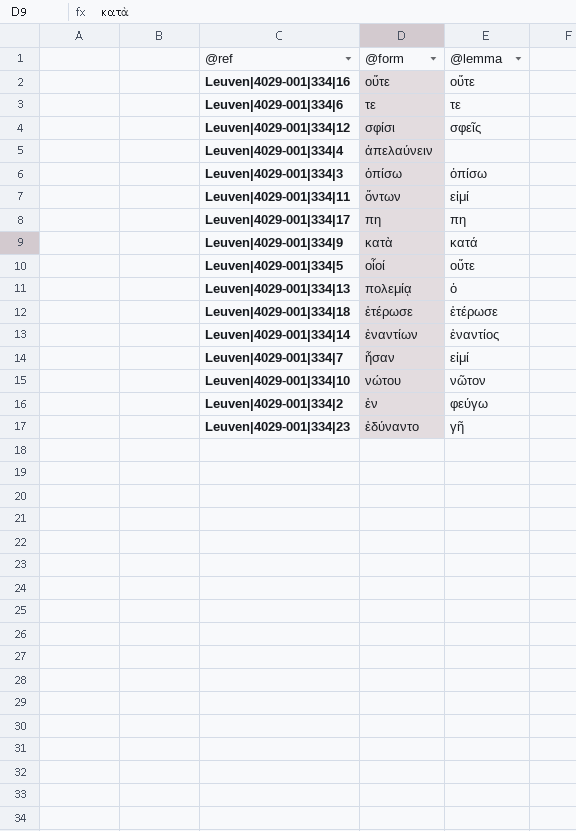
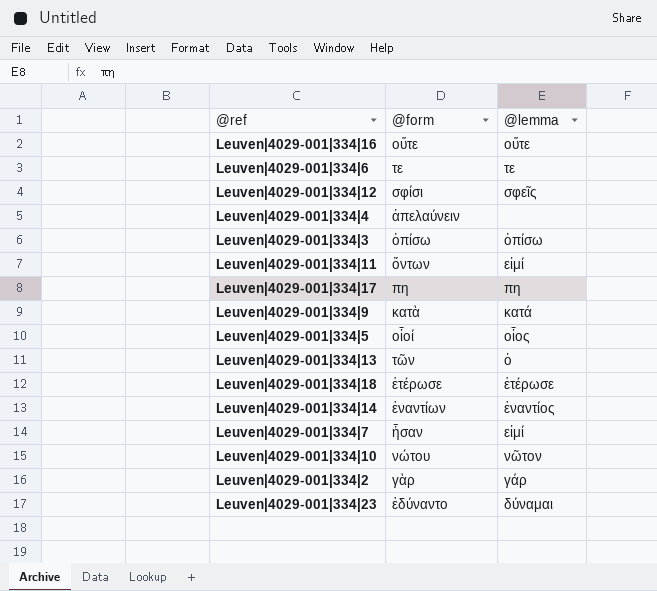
Leuven|4029-001|334|5 | @lemma: οὔτε -> οἷος
Leuven|4029-001|334|13 | @form: πολεμίᾳ -> τῶν
Leuven|4029-001|334|2 | @form: ἐν -> γὰρ
Leuven|4029-001|334|2 | @lemma: φεύγω -> γάρ
Leuven|4029-001|334|23 | @lemma: γῆ -> δύναμαι

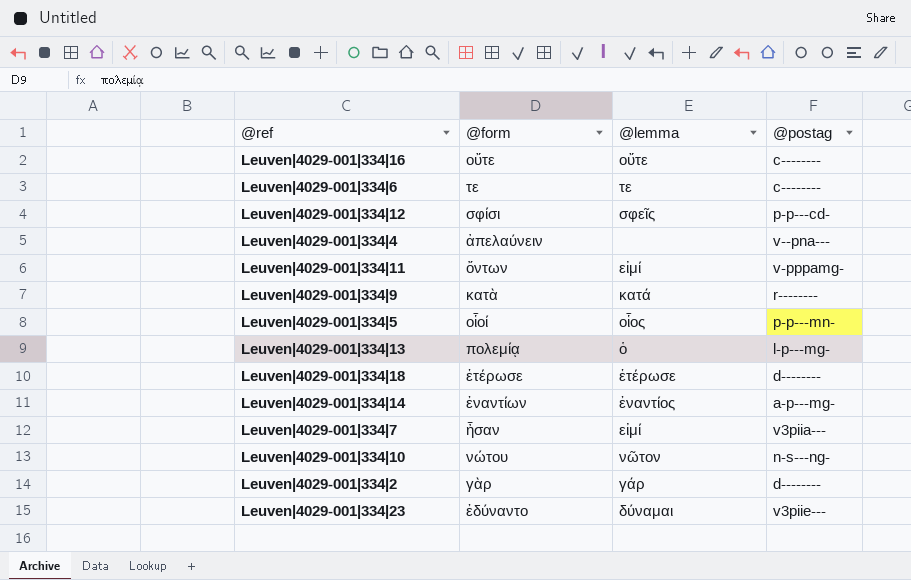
column @postag | position: none -> 4
row Leuven|4029-001|334|3: ὀπίσω | ὀπίσω -> none
row Leuven|4029-001|334|17: πη | πη -> none
Leuven|4029-001|334|13 | @form: τῶν -> πολεμίᾳ

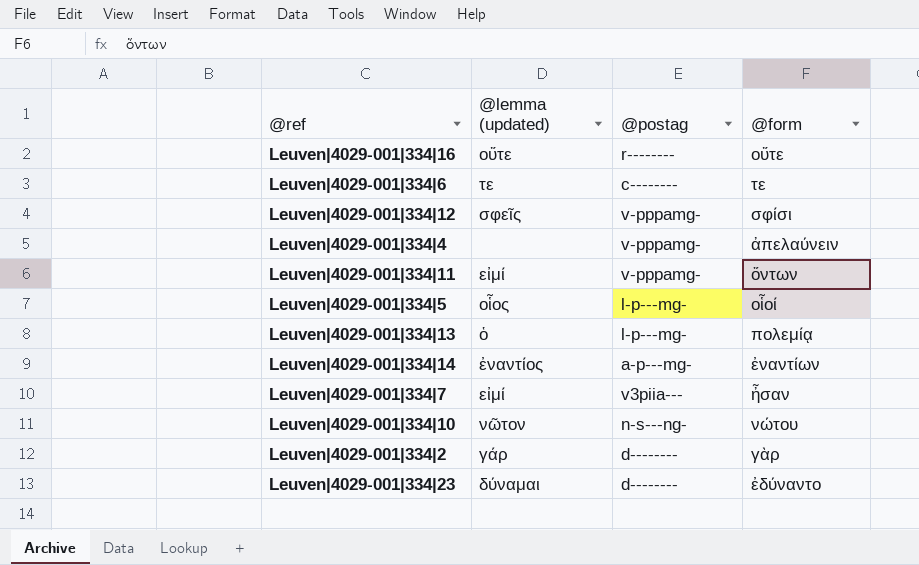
column name: @lemma -> @lemma (updated)
column @form | position: 2 -> 4
row Leuven|4029-001|334|9: κατὰ | κατά | r-------- -> none
row Leuven|4029-001|334|18: ἑτέρωσε | ἑτέρωσε | d-------- -> none
Leuven|4029-001|334|16 | @postag: c-------- -> r--------
Leuven|4029-001|334|12 | @postag: p-p---cd- -> v-pppamg-
Leuven|4029-001|334|4 | @postag: v--pna--- -> v-pppamg-
Leuven|4029-001|334|5 | @postag: p-p---mn- -> l-p---mg-
Leuven|4029-001|334|23 | @postag: v3piie--- -> d--------

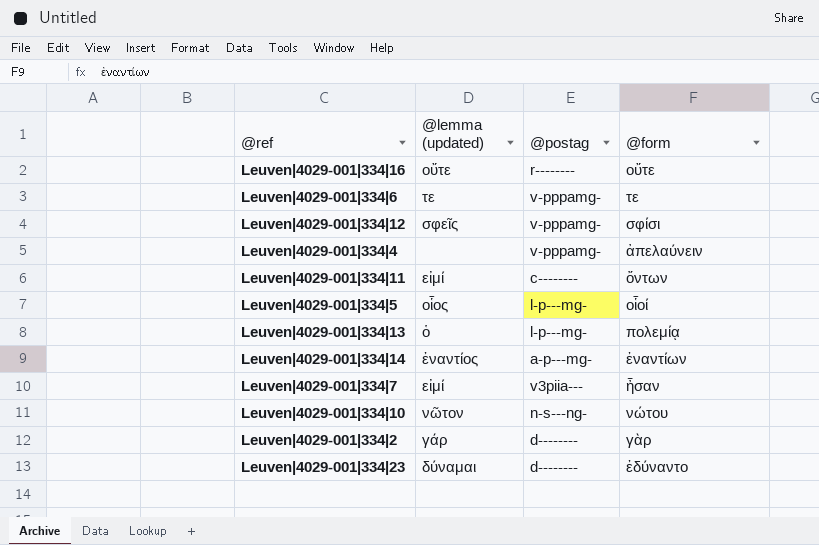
Leuven|4029-001|334|6 | @postag: c-------- -> v-pppamg-
Leuven|4029-001|334|11 | @postag: v-pppamg- -> c--------

